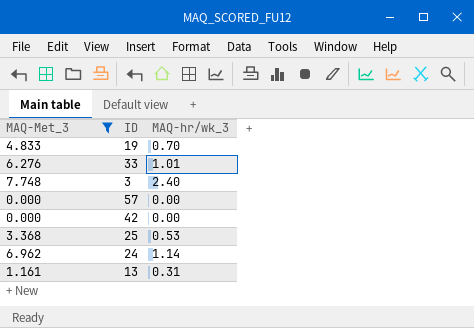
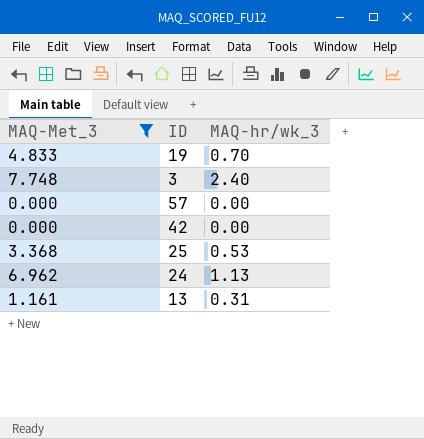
row 33: 6.276 | 1.01 -> none
24 | MAQ-hr/wk_3: 1.14 -> 1.13

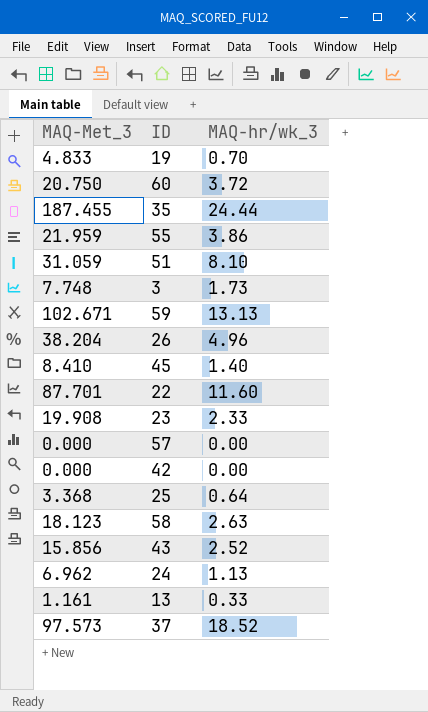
filter: MAQ-Met_3 <= 7.748 -> none
3 | MAQ-hr/wk_3: 2.40 -> 1.73
25 | MAQ-hr/wk_3: 0.53 -> 0.64
13 | MAQ-hr/wk_3: 0.31 -> 0.33

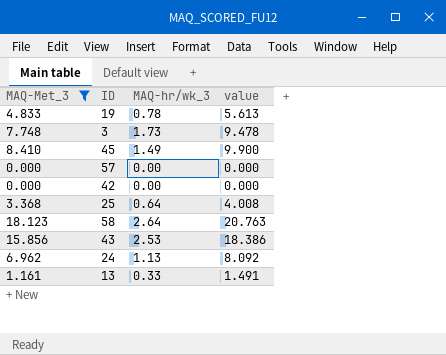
filter: none -> MAQ-Met_3 <= 18.123
column value | formula: none -> [MAQ-Met_3] + [MAQ-hr/wk_3]
19 | MAQ-hr/wk_3: 0.70 -> 0.78
45 | MAQ-hr/wk_3: 1.40 -> 1.49
58 | MAQ-hr/wk_3: 2.63 -> 2.64
43 | MAQ-hr/wk_3: 2.52 -> 2.53

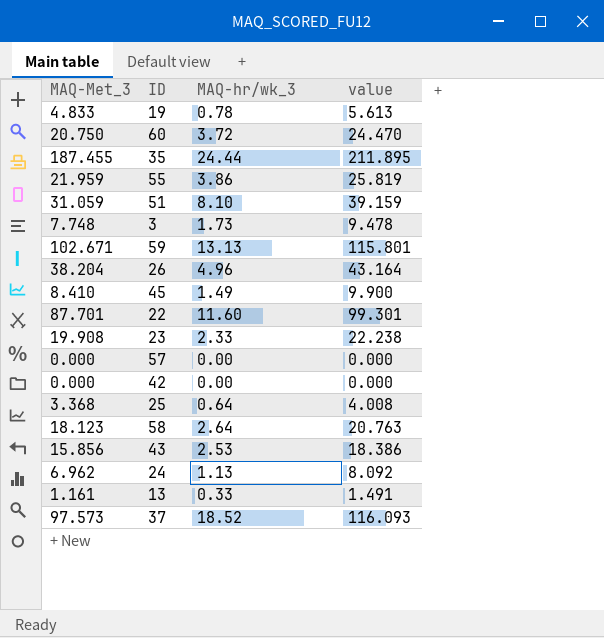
filter: MAQ-Met_3 <= 18.123 -> none

